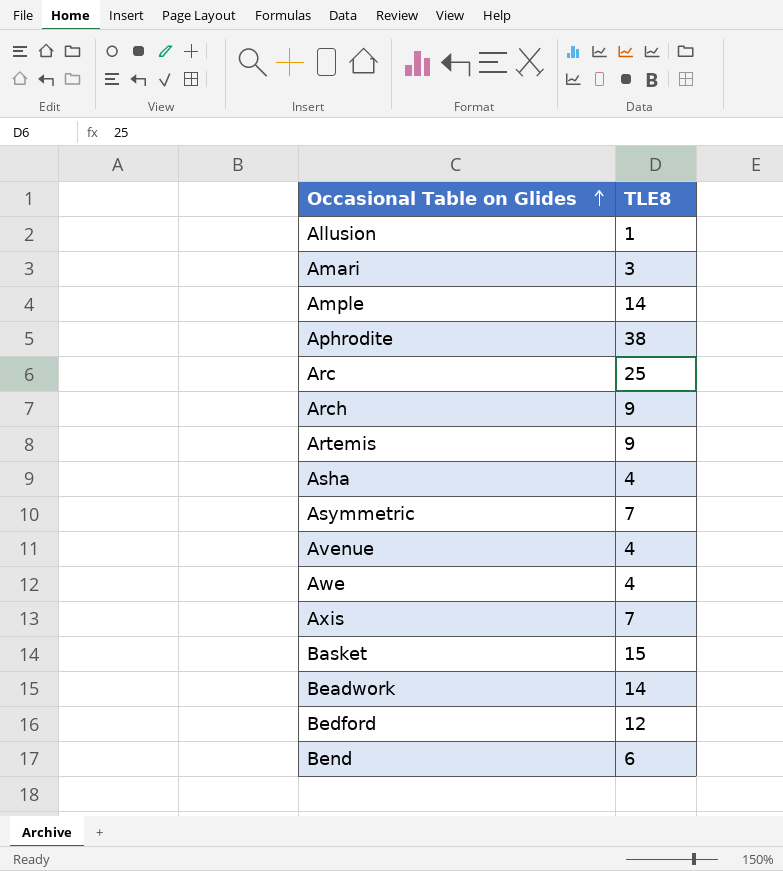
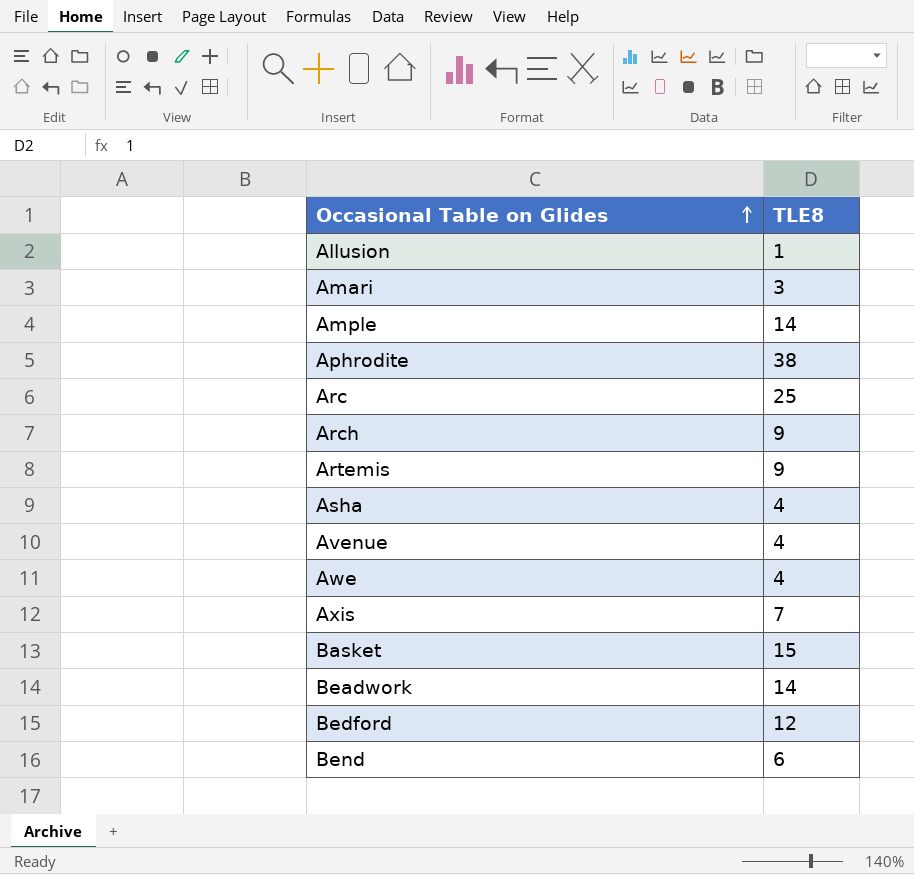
row Asymmetric: 7 -> none

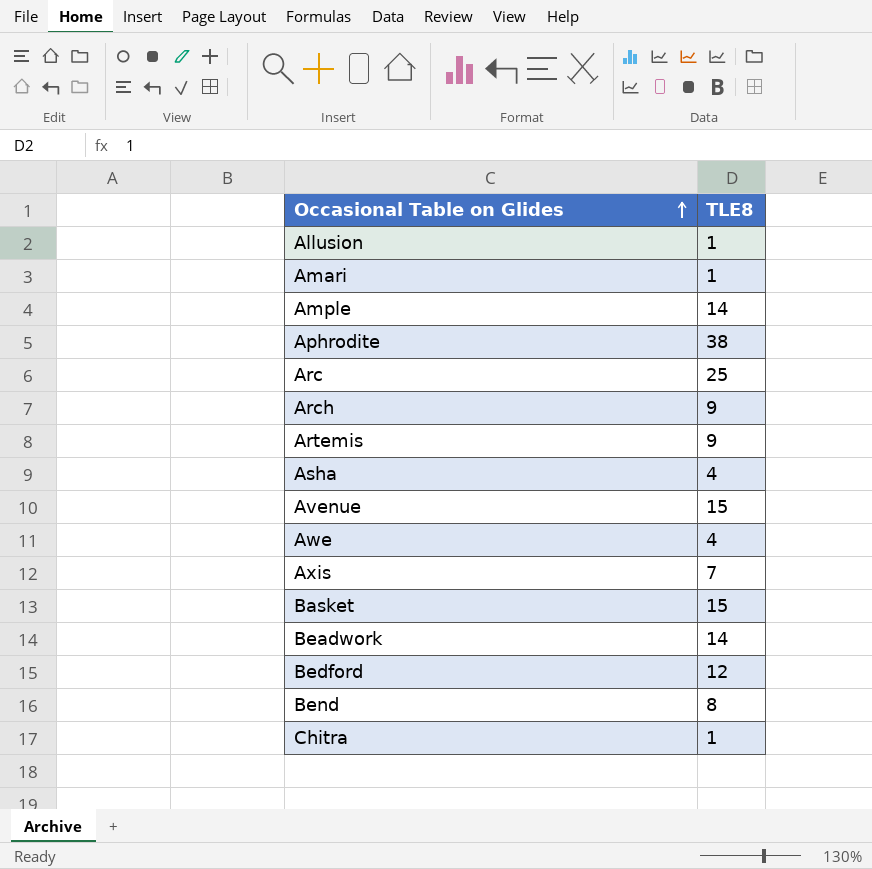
Amari | TLE8: 3 -> 1
Avenue | TLE8: 4 -> 15
Bend | TLE8: 6 -> 8
row Chitra: none -> 1

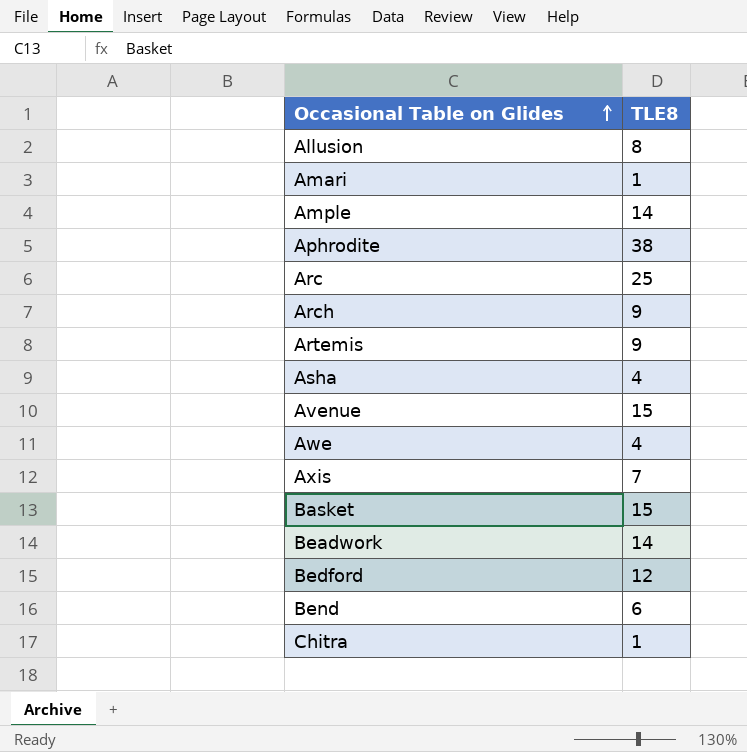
Allusion | TLE8: 1 -> 8
Bend | TLE8: 8 -> 6

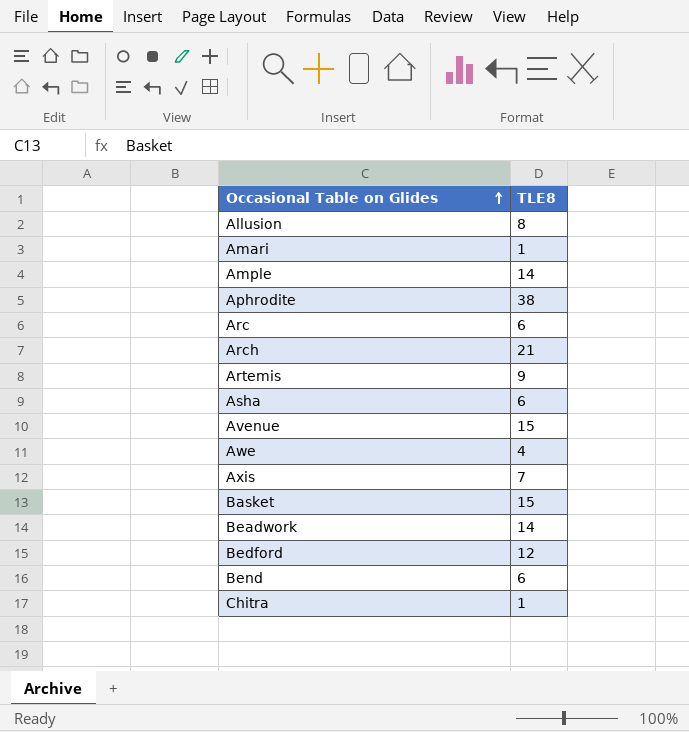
Arc | TLE8: 25 -> 6
Arch | TLE8: 9 -> 21
Asha | TLE8: 4 -> 6

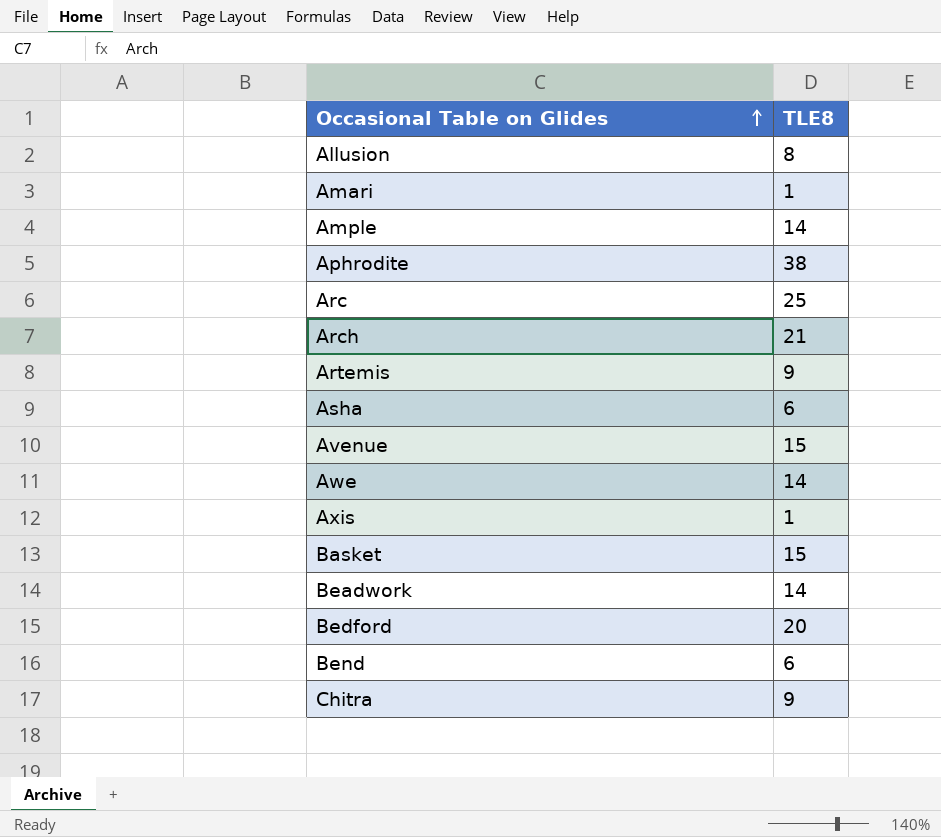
Arc | TLE8: 6 -> 25
Awe | TLE8: 4 -> 14
Axis | TLE8: 7 -> 1
Bedford | TLE8: 12 -> 20
Chitra | TLE8: 1 -> 9

